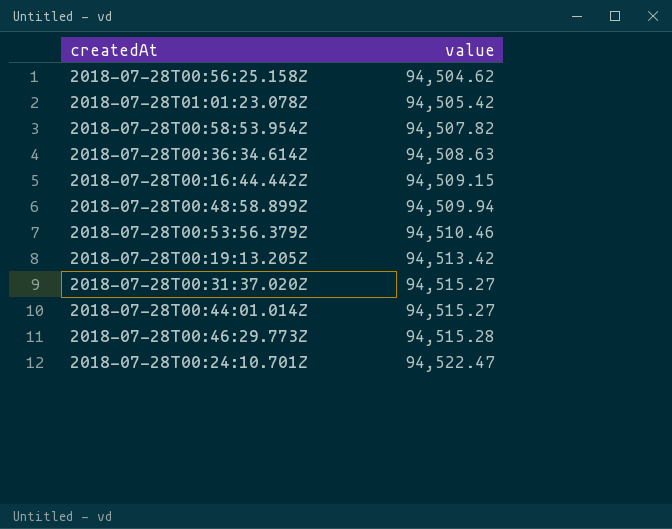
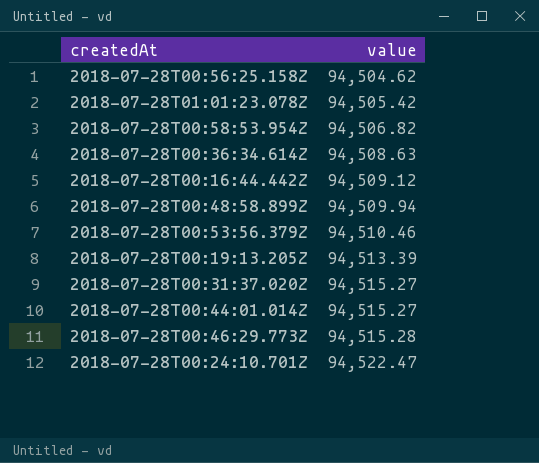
2018-07-28T00:58:53.954Z | value: 94,507.82 -> 94,506.82
2018-07-28T00:16:44.442Z | value: 94,509.15 -> 94,509.12
2018-07-28T00:19:13.205Z | value: 94,513.42 -> 94,513.39

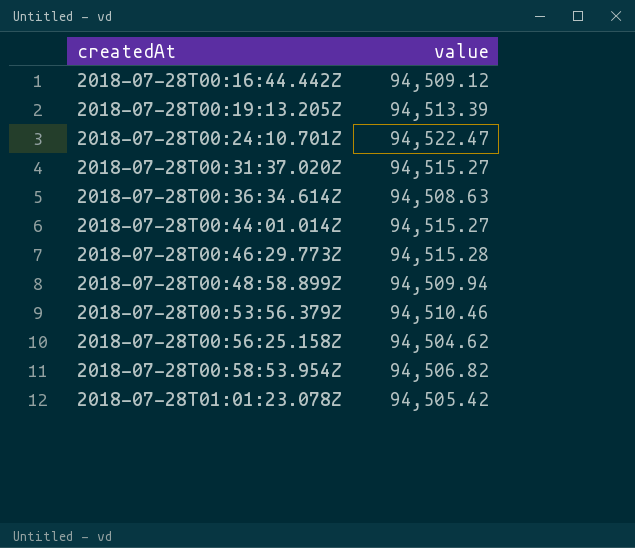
row order: value ascending -> createdAt ascending

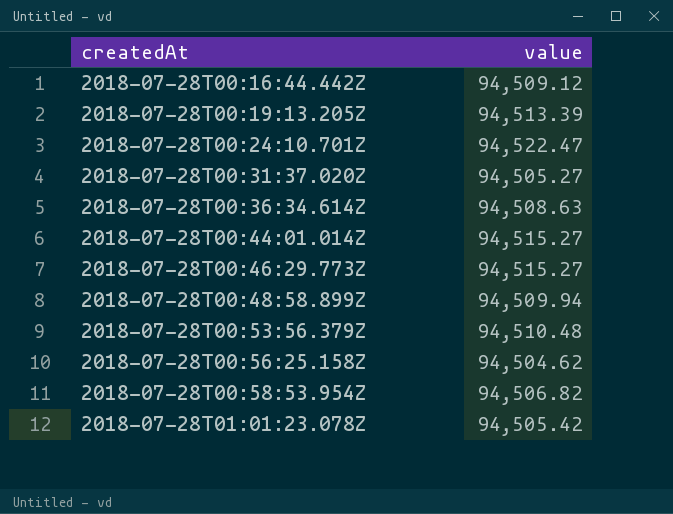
2018-07-28T00:31:37.020Z | value: 94,515.27 -> 94,505.27
2018-07-28T00:46:29.773Z | value: 94,515.28 -> 94,515.27
2018-07-28T00:53:56.379Z | value: 94,510.46 -> 94,510.48

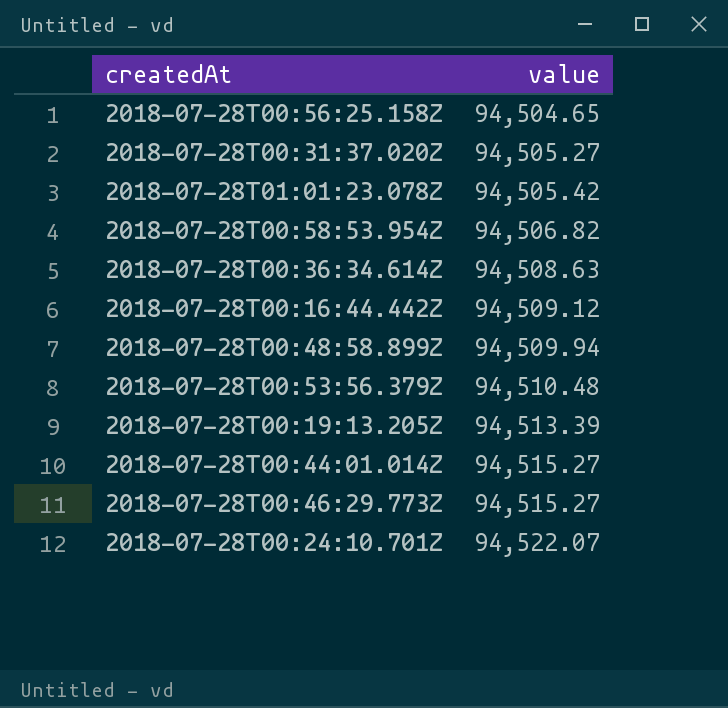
row order: createdAt ascending -> value ascending
2018-07-28T00:56:25.158Z | value: 94,504.62 -> 94,504.65
2018-07-28T00:24:10.701Z | value: 94,522.47 -> 94,522.07

